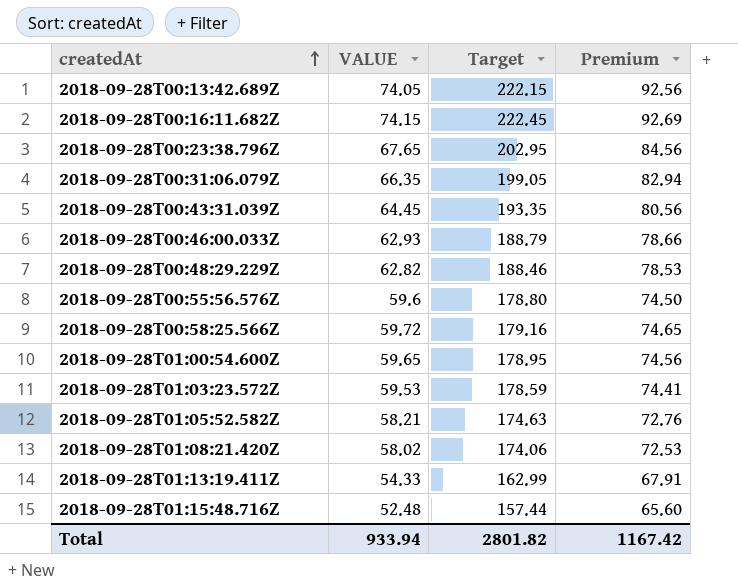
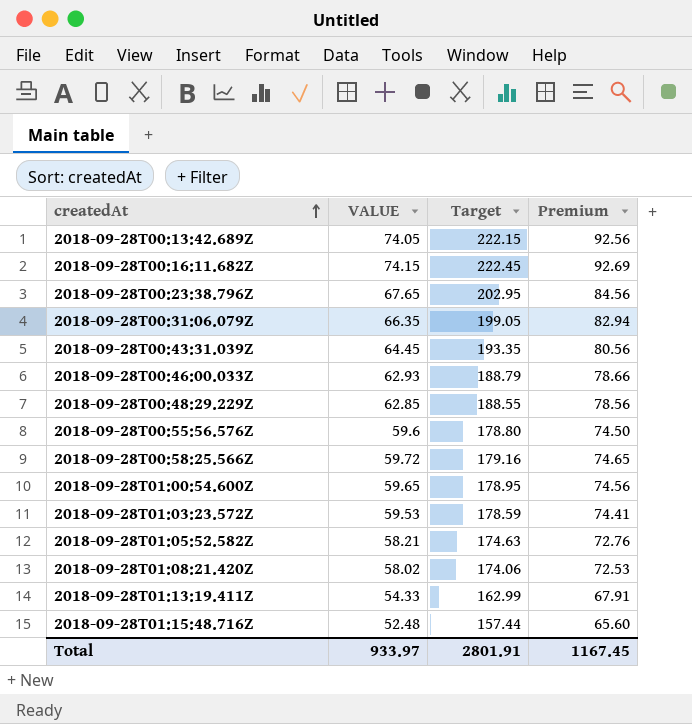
2018-09-28T00:48:29.229Z | VALUE: 62.82 -> 62.85
2018-09-28T00:48:29.229Z | Target: 188.46 -> 188.55
2018-09-28T00:48:29.229Z | Premium: 78.53 -> 78.56
Total | VALUE: 933.94 -> 933.97
Total | Target: 2801.82 -> 2801.91
Total | Premium: 1167.42 -> 1167.45

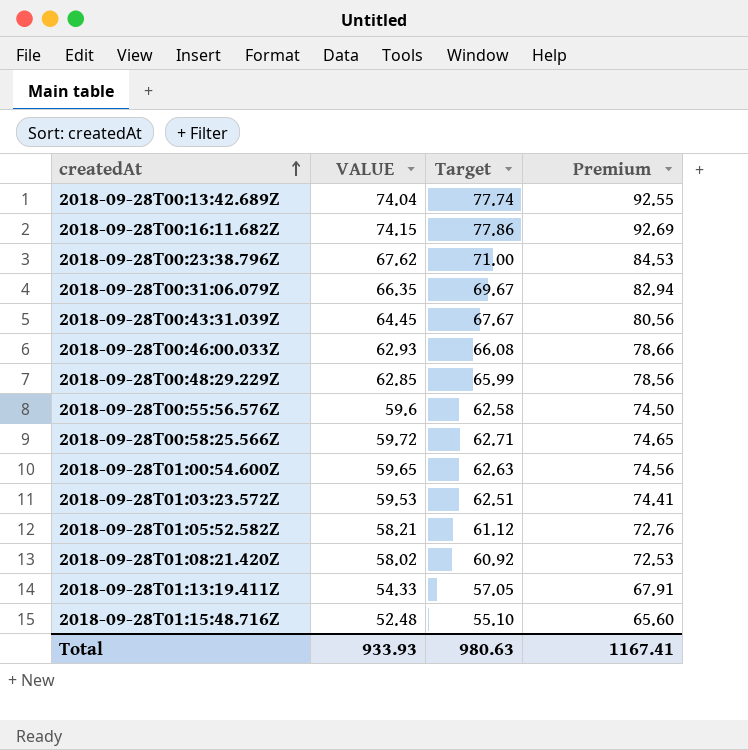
column Target | formula: [VALUE] * 3 -> [VALUE] * 1.05
2018-09-28T00:13:42.689Z | VALUE: 74.05 -> 74.04
2018-09-28T00:13:42.689Z | Premium: 92.56 -> 92.55
2018-09-28T00:23:38.796Z | VALUE: 67.65 -> 67.62
2018-09-28T00:23:38.796Z | Premium: 84.56 -> 84.53
Total | VALUE: 933.97 -> 933.93
Total | Target: 2801.91 -> 980.63
Total | Premium: 1167.45 -> 1167.41

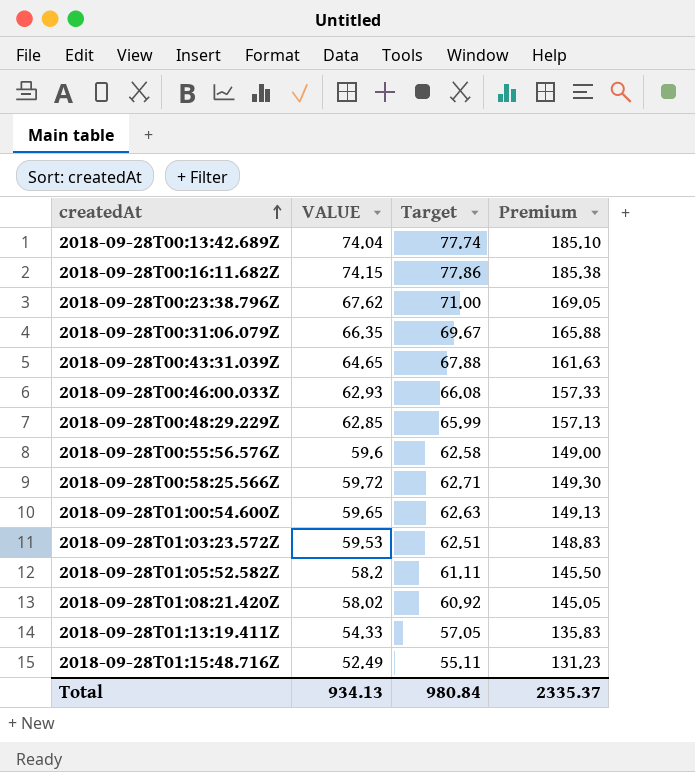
column Premium | formula: [VALUE] * 1.25 -> [VALUE] * 2.5
2018-09-28T00:43:31.039Z | VALUE: 64.45 -> 64.65
2018-09-28T00:43:31.039Z | Target: 67.67 -> 67.88
2018-09-28T01:05:52.582Z | VALUE: 58.21 -> 58.2
2018-09-28T01:05:52.582Z | Target: 61.12 -> 61.11
2018-09-28T01:15:48.716Z | VALUE: 52.48 -> 52.49
2018-09-28T01:15:48.716Z | Target: 55.10 -> 55.11
Total | VALUE: 933.93 -> 934.13
Total | Target: 980.63 -> 980.84
Total | Premium: 1167.41 -> 2335.37

